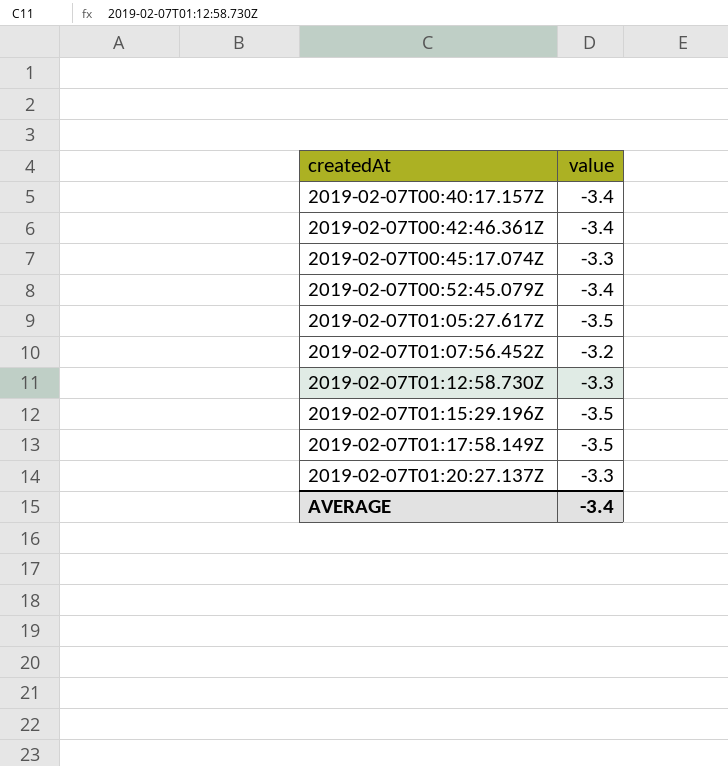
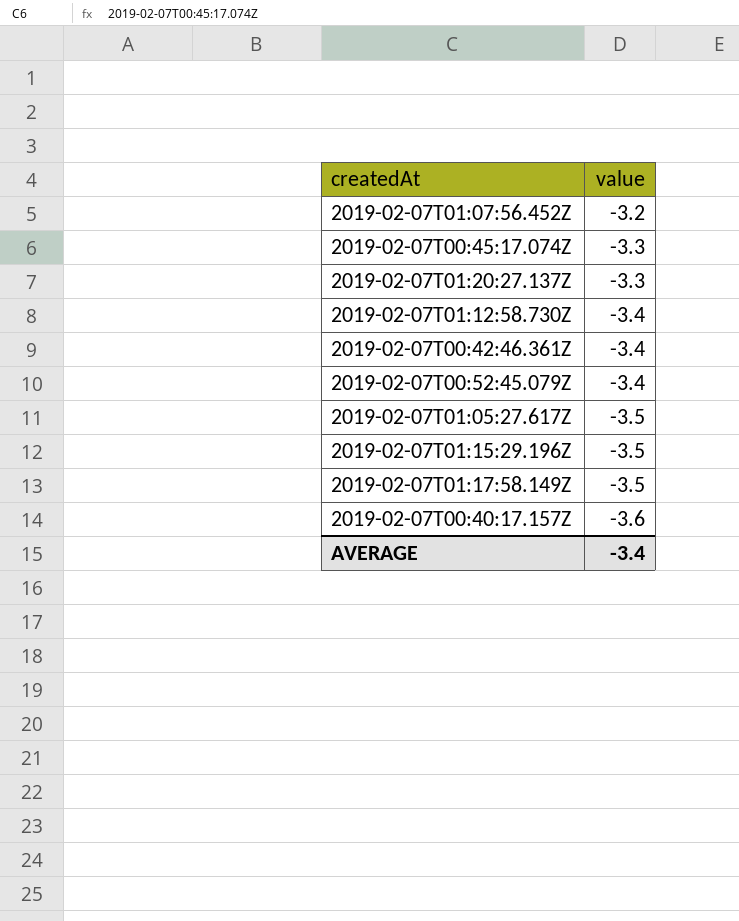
row order: createdAt ascending -> value descending
2019-02-07T01:12:58.730Z | value: -3.3 -> -3.4
2019-02-07T00:40:17.157Z | value: -3.4 -> -3.6

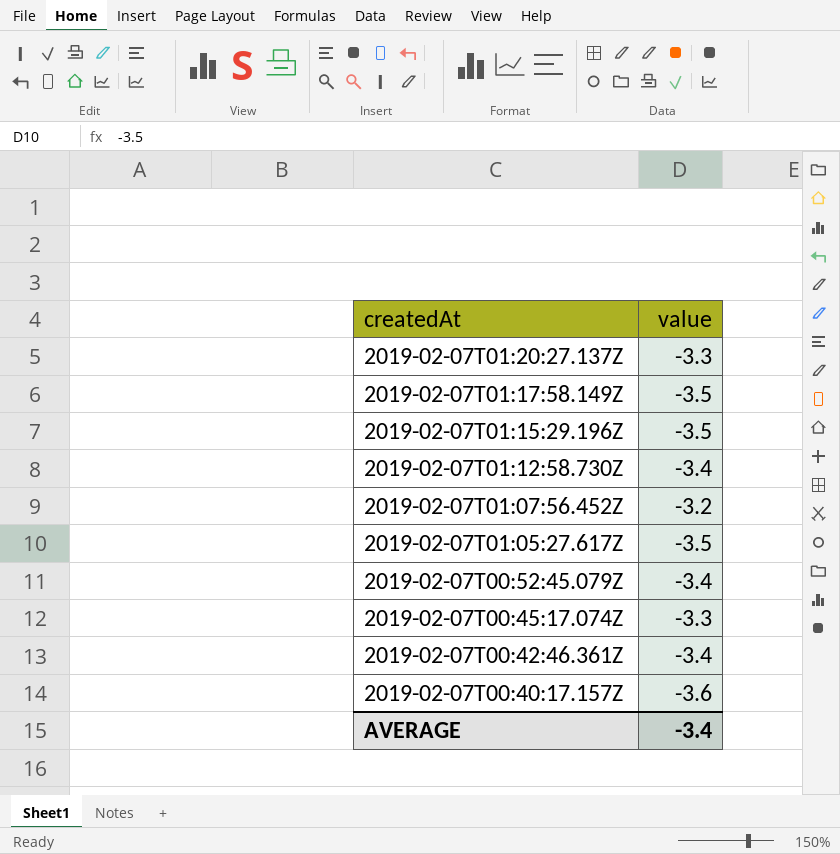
row order: value descending -> createdAt descending

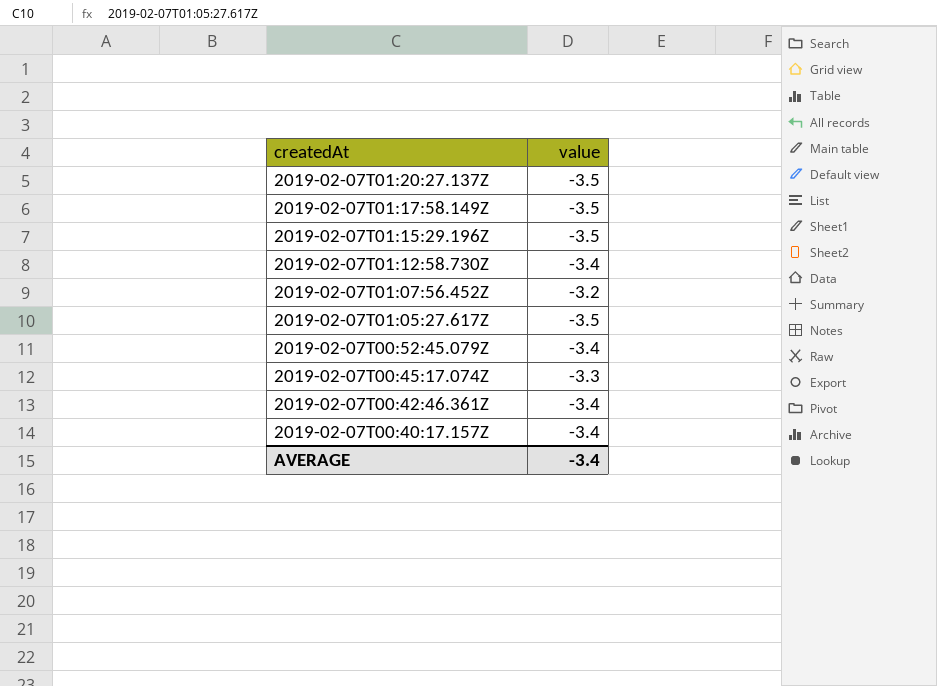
2019-02-07T01:20:27.137Z | value: -3.3 -> -3.5
2019-02-07T00:40:17.157Z | value: -3.6 -> -3.4

